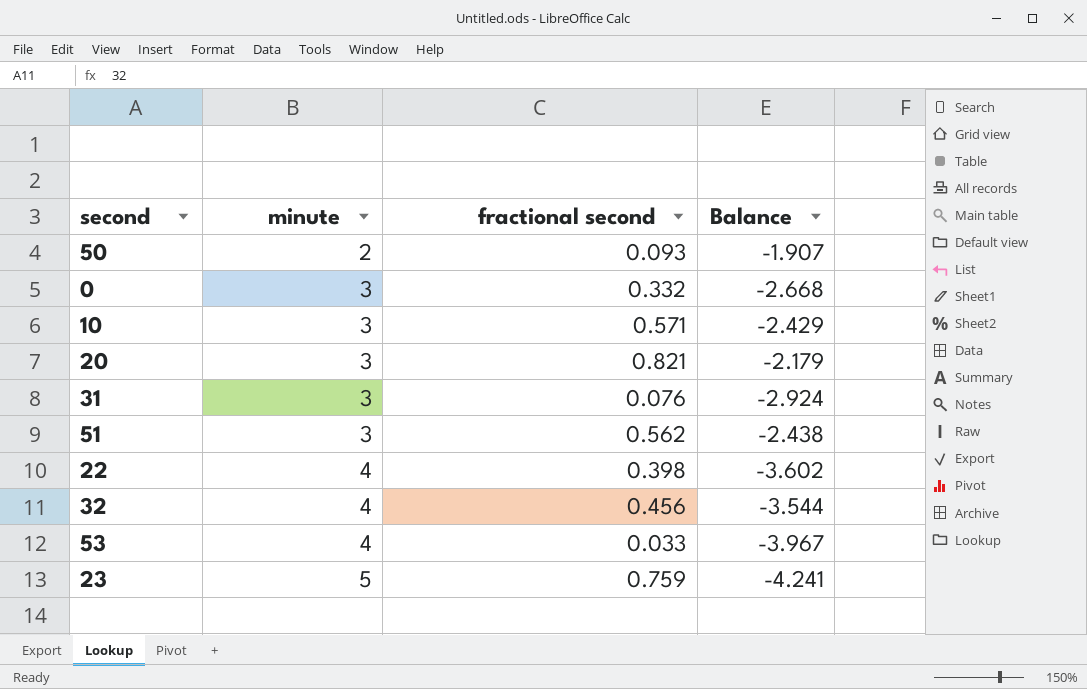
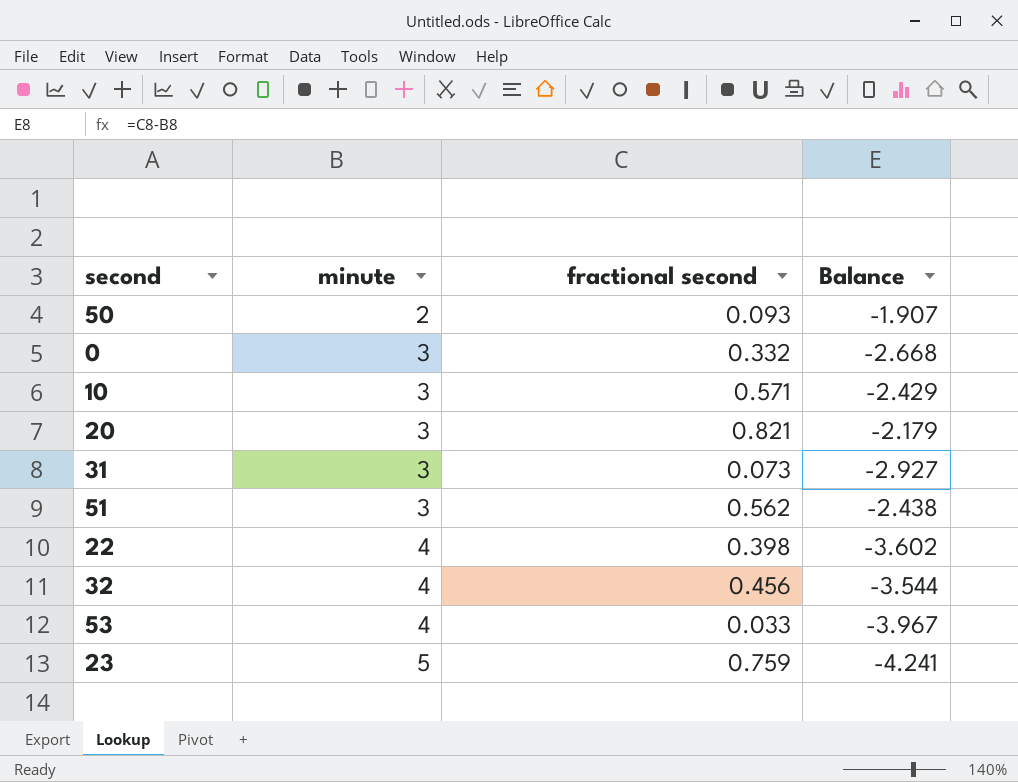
31 | fractional second: 0.076 -> 0.073
31 | Balance: -2.924 -> -2.927

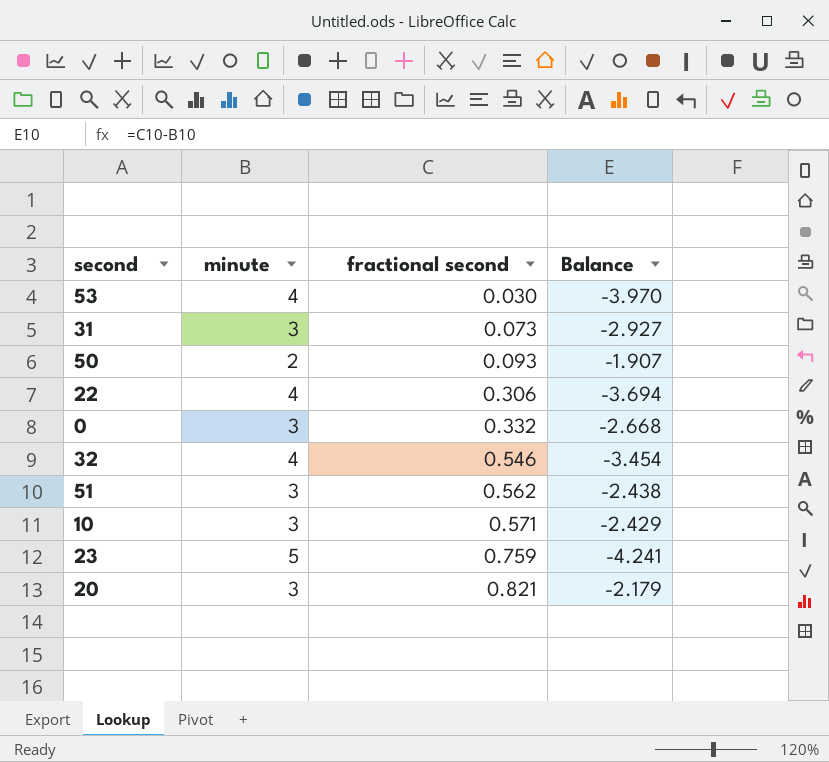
row order: minute ascending -> fractional second ascending
53 | fractional second: 0.033 -> 0.030
53 | Balance: -3.967 -> -3.970
22 | fractional second: 0.398 -> 0.306
22 | Balance: -3.602 -> -3.694
32 | fractional second: 0.456 -> 0.546
32 | Balance: -3.544 -> -3.454

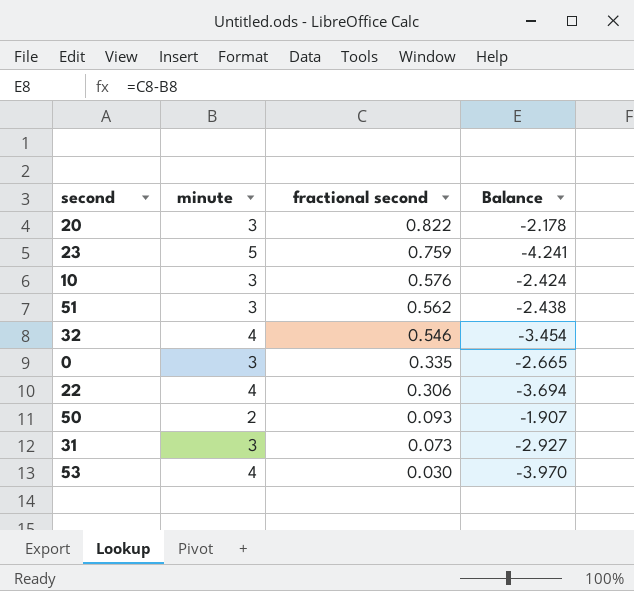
row order: fractional second ascending -> fractional second descending
20 | fractional second: 0.821 -> 0.822
20 | Balance: -2.179 -> -2.178
10 | fractional second: 0.571 -> 0.576
10 | Balance: -2.429 -> -2.424
0 | fractional second: 0.332 -> 0.335
0 | Balance: -2.668 -> -2.665

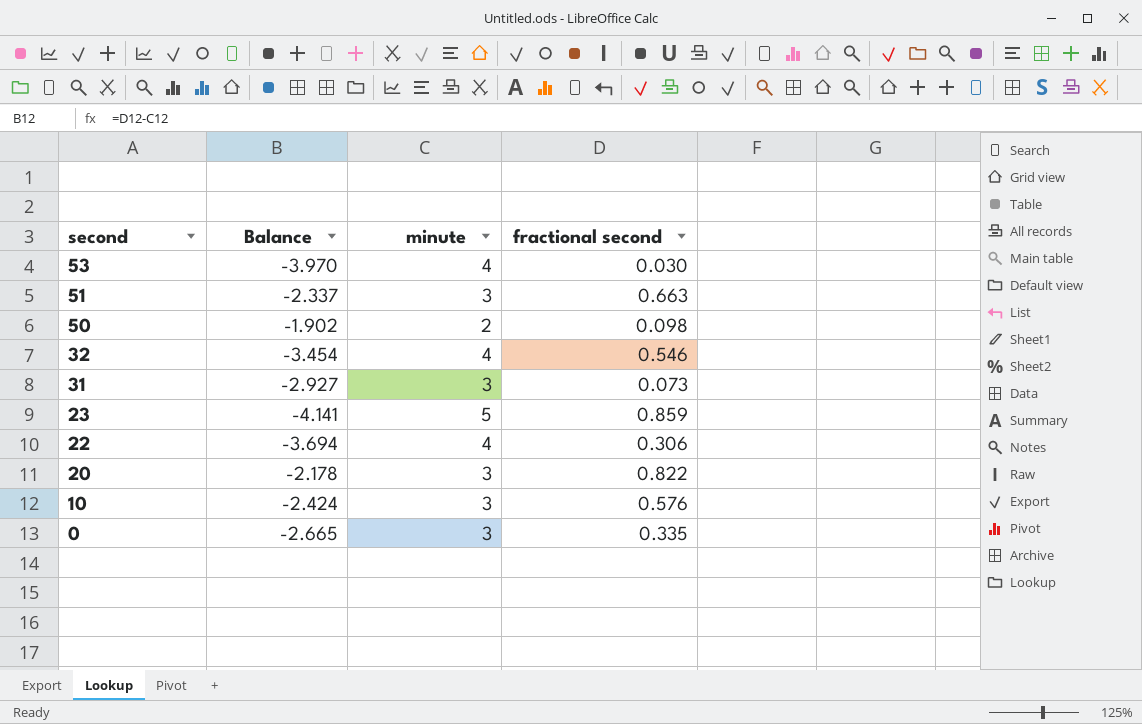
row order: fractional second descending -> second descending
column Balance | position: 4 -> 2
51 | Balance: -2.438 -> -2.337
51 | fractional second: 0.562 -> 0.663
50 | Balance: -1.907 -> -1.902
50 | fractional second: 0.093 -> 0.098
23 | Balance: -4.241 -> -4.141
23 | fractional second: 0.759 -> 0.859

